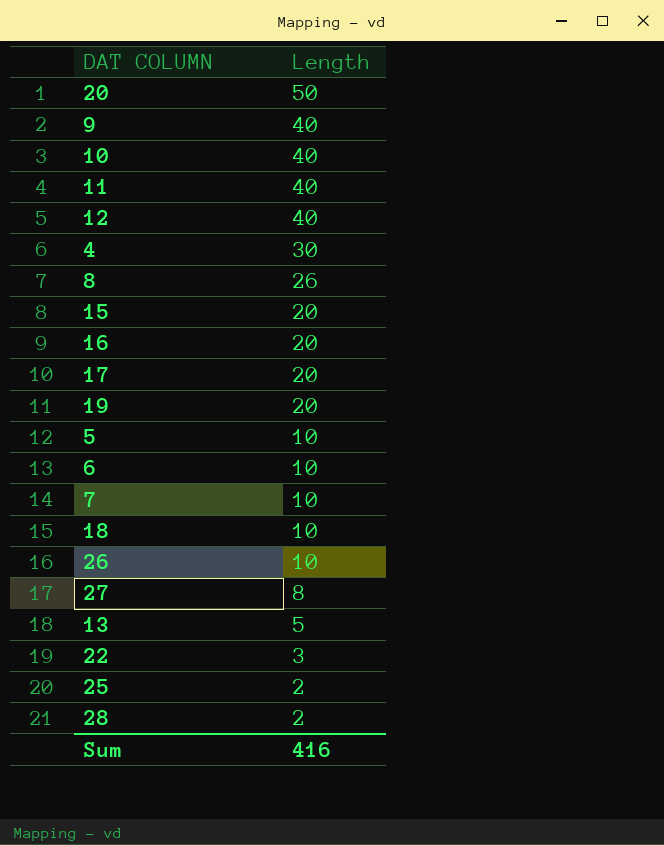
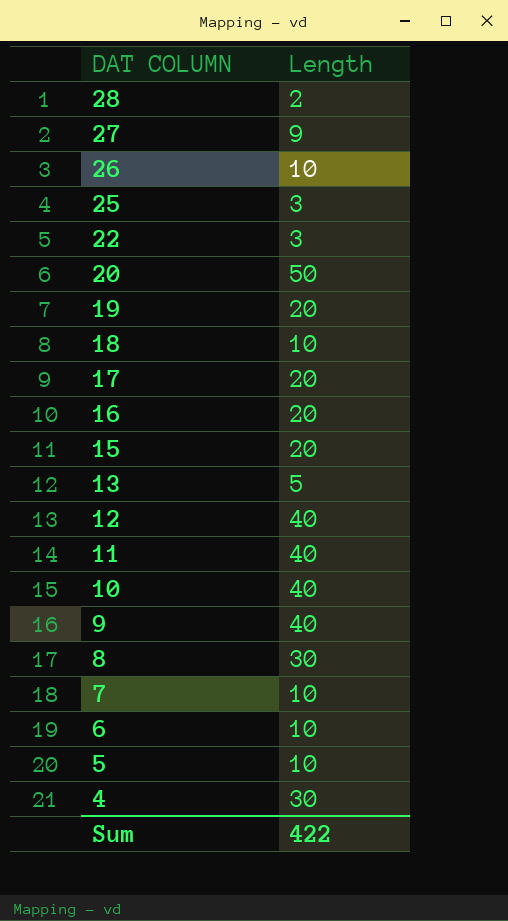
row order: Length descending -> DAT COLUMN descending
27 | Length: 8 -> 9
25 | Length: 2 -> 3
8 | Length: 26 -> 30
Sum | Length: 416 -> 422

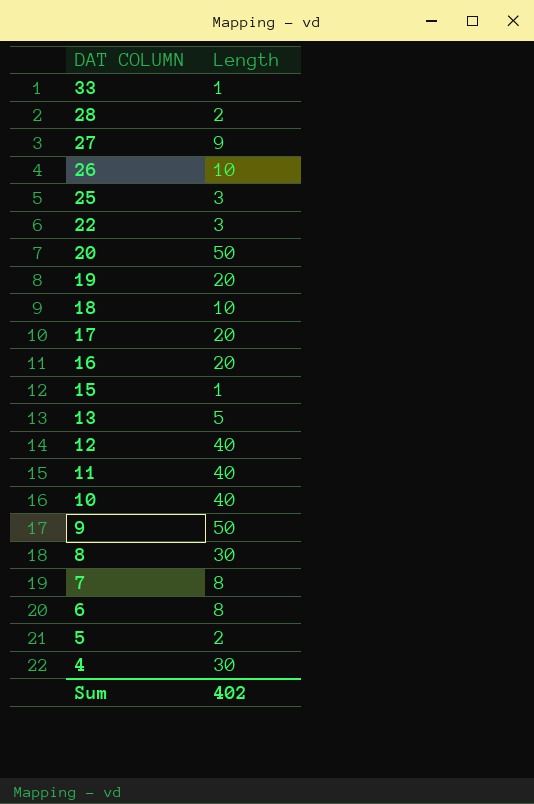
row 33: none -> 1
15 | Length: 20 -> 1
9 | Length: 40 -> 50
7 | Length: 10 -> 8
6 | Length: 10 -> 8
5 | Length: 10 -> 2
Sum | Length: 422 -> 402

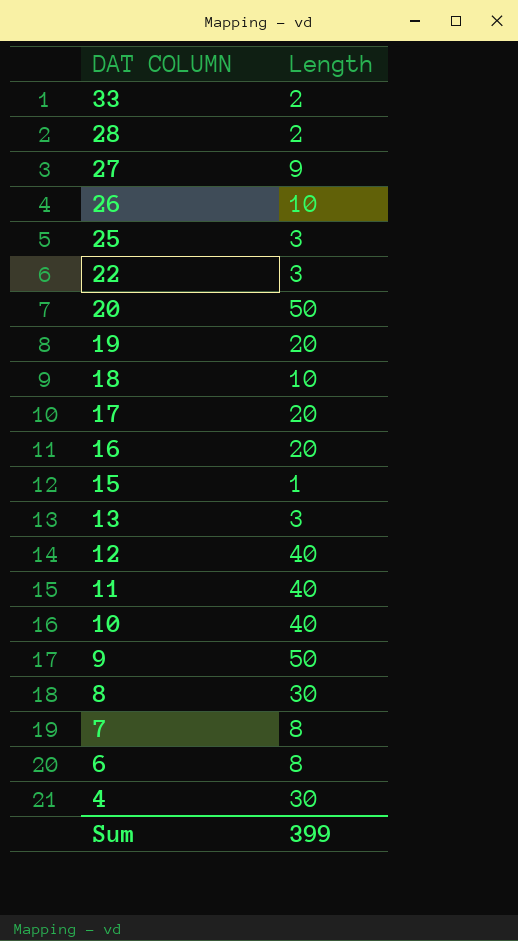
row 5: 2 -> none
33 | Length: 1 -> 2
13 | Length: 5 -> 3
Sum | Length: 402 -> 399

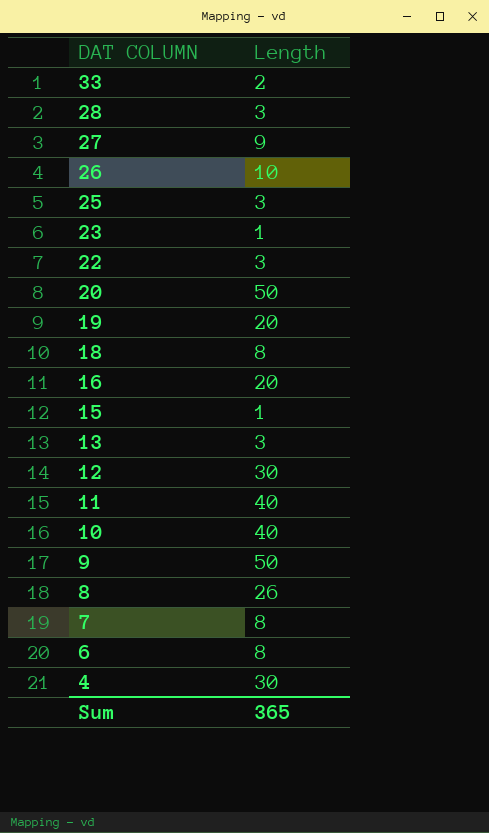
row 17: 20 -> none
28 | Length: 2 -> 3
row 23: none -> 1
18 | Length: 10 -> 8
12 | Length: 40 -> 30
8 | Length: 30 -> 26
Sum | Length: 399 -> 365

